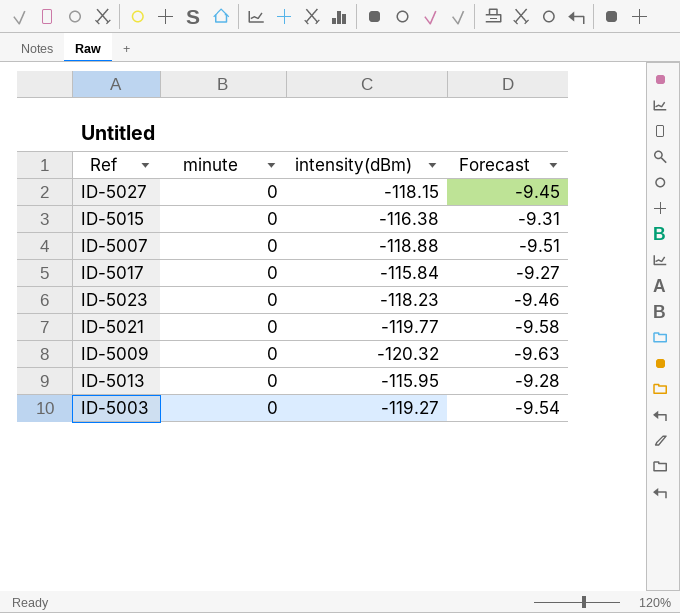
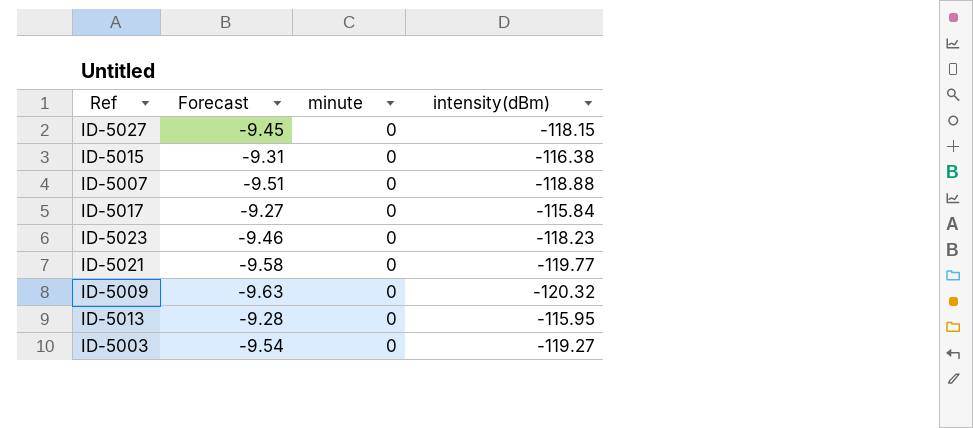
column Forecast | position: 4 -> 2

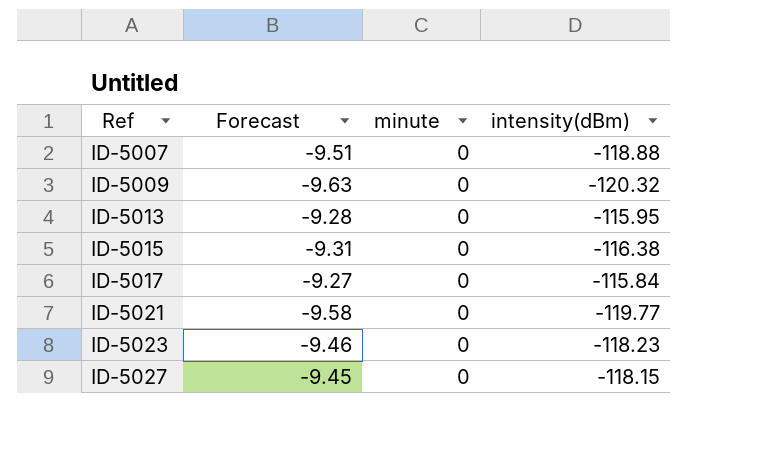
row order: none -> Ref ascending
row ID-5003: -9.54 | 0 | -119.27 -> none

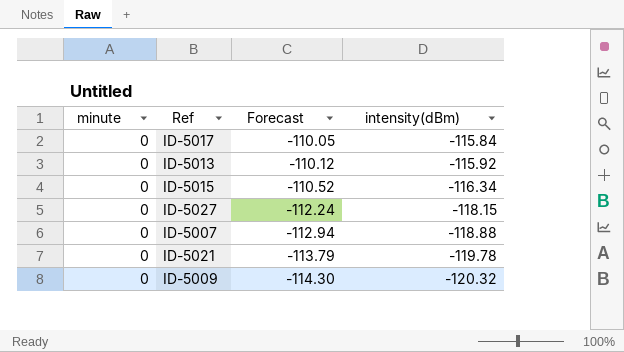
row order: Ref ascending -> Forecast descending
column minute | position: 3 -> 1
column Forecast | formula: [intensity(dBm)] * 0.08 -> [intensity(dBm)] * 0.95
row ID-5023: -9.46 | 0 | -118.23 -> none
ID-5013 | intensity(dBm): -115.95 -> -115.92
ID-5015 | intensity(dBm): -116.38 -> -116.34
ID-5021 | intensity(dBm): -119.77 -> -119.78

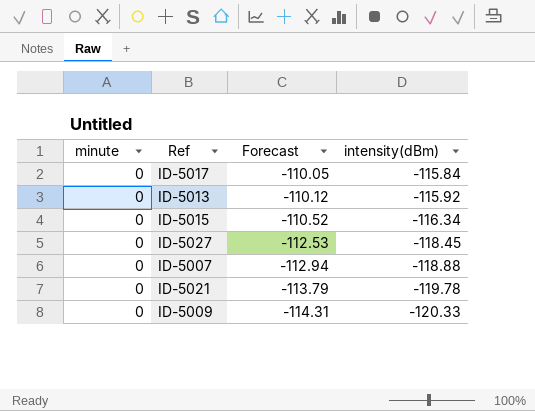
ID-5027 | Forecast: -112.24 -> -112.53
ID-5027 | intensity(dBm): -118.15 -> -118.45
ID-5009 | Forecast: -114.30 -> -114.31
ID-5009 | intensity(dBm): -120.32 -> -120.33

